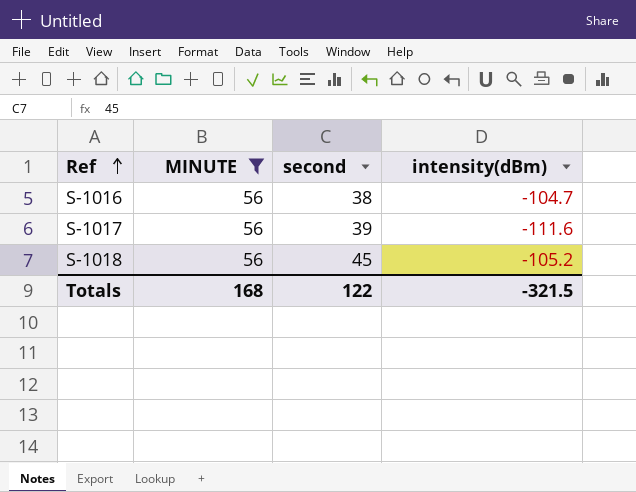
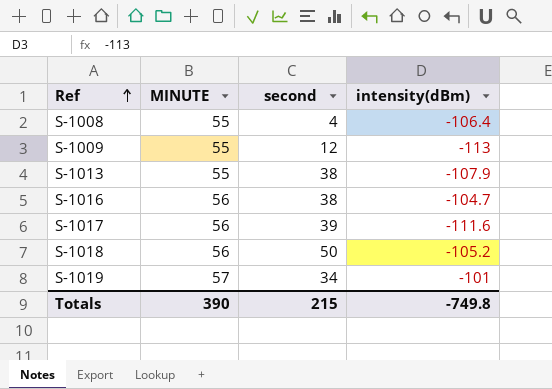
filter: MINUTE = 56 -> none
S-1018 | second: 45 -> 50
Totals | MINUTE: 168 -> 390
Totals | second: 122 -> 215
Totals | intensity(dBm): -321.5 -> -749.8

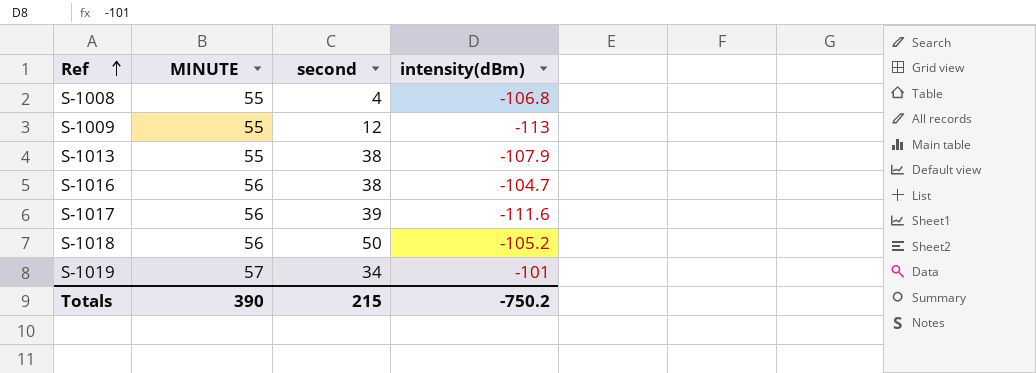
S-1008 | intensity(dBm): -106.4 -> -106.8
Totals | intensity(dBm): -749.8 -> -750.2

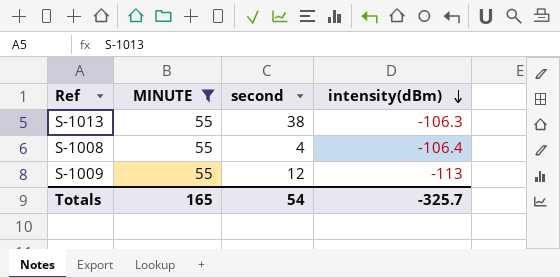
filter: none -> MINUTE = 55
row order: Ref ascending -> intensity(dBm) descending
S-1013 | intensity(dBm): -107.9 -> -106.3
S-1008 | intensity(dBm): -106.8 -> -106.4
Totals | MINUTE: 390 -> 165
Totals | second: 215 -> 54
Totals | intensity(dBm): -750.2 -> -325.7

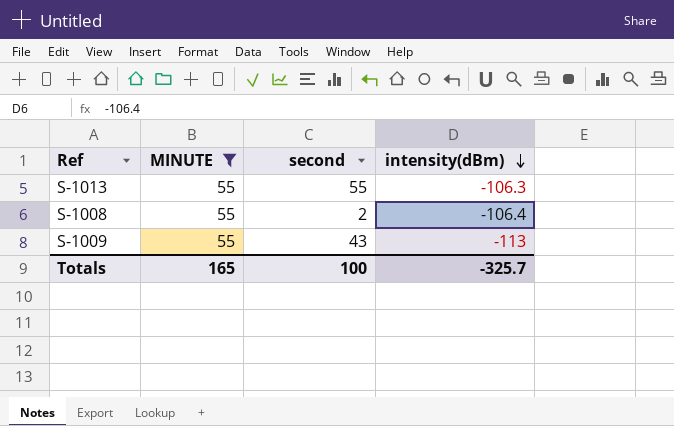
S-1013 | second: 38 -> 55
S-1008 | second: 4 -> 2
S-1009 | second: 12 -> 43
Totals | second: 54 -> 100

